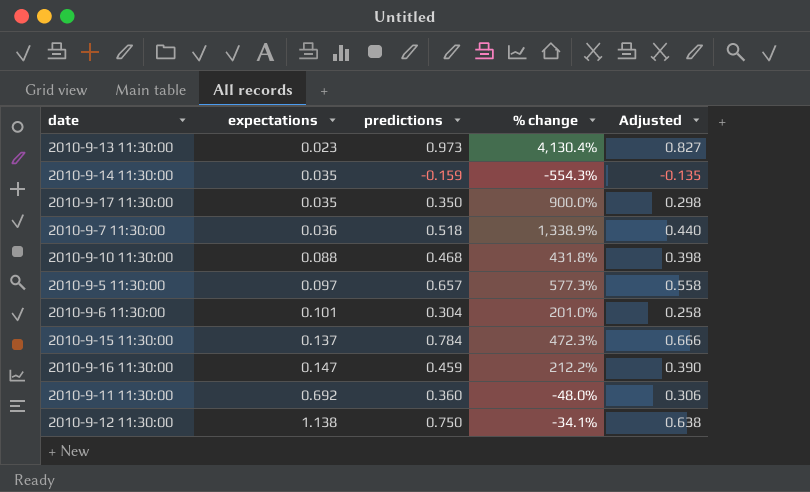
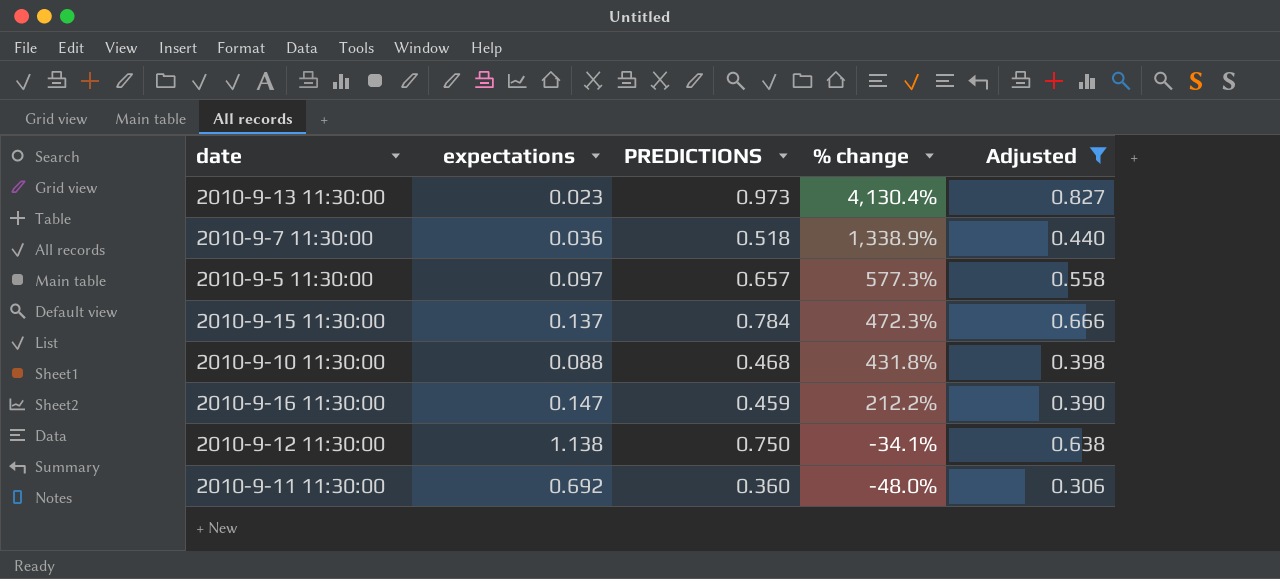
filter: none -> Adjusted >= 0.306
row order: expectations ascending -> % change descending
column name: predictions -> PREDICTIONS

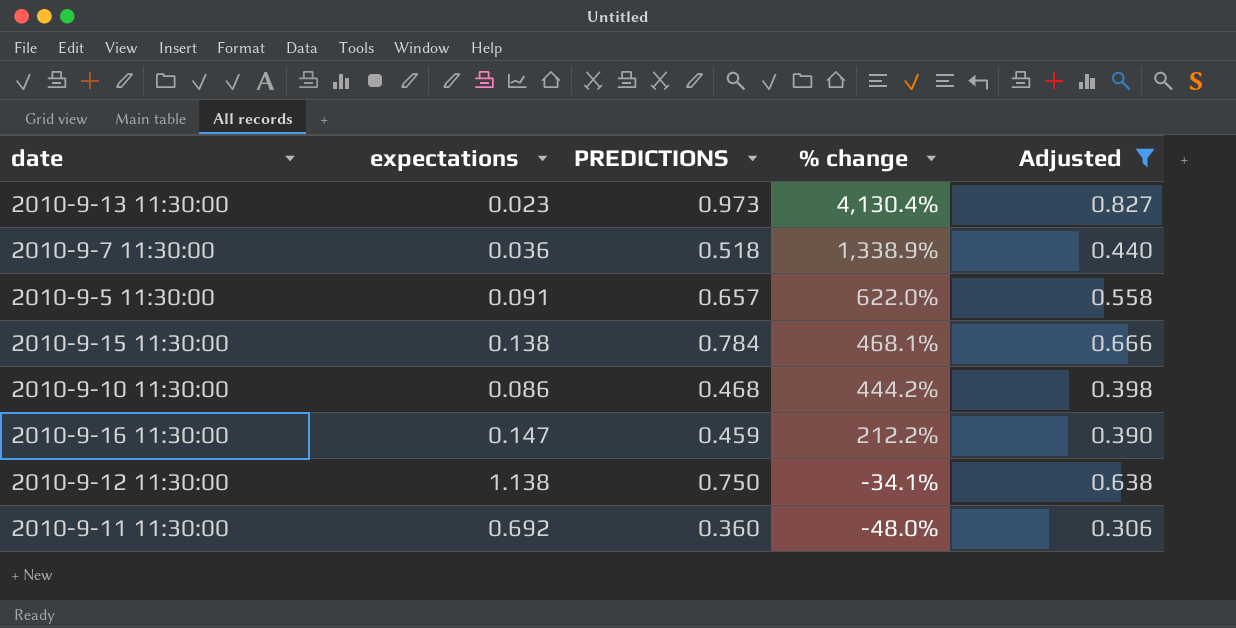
2010-9-5 11:30:00 | expectations: 0.097 -> 0.091
2010-9-5 11:30:00 | % change: 577.3% -> 622.0%
2010-9-15 11:30:00 | expectations: 0.137 -> 0.138
2010-9-15 11:30:00 | % change: 472.3% -> 468.1%
2010-9-10 11:30:00 | expectations: 0.088 -> 0.086
2010-9-10 11:30:00 | % change: 431.8% -> 444.2%

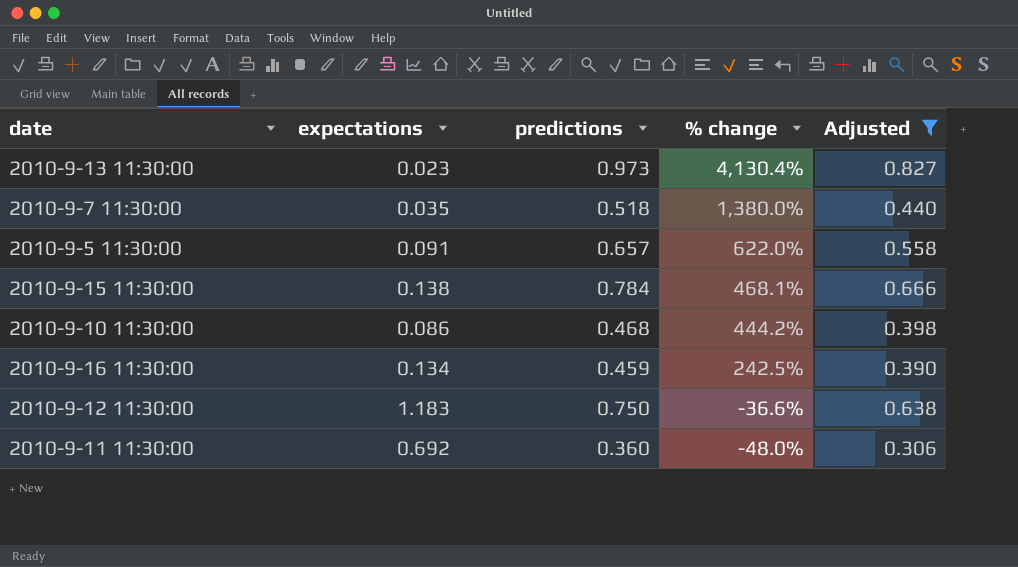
column name: PREDICTIONS -> predictions
2010-9-7 11:30:00 | expectations: 0.036 -> 0.035
2010-9-7 11:30:00 | % change: 1,338.9% -> 1,380.0%
2010-9-16 11:30:00 | expectations: 0.147 -> 0.134
2010-9-16 11:30:00 | % change: 212.2% -> 242.5%
2010-9-12 11:30:00 | expectations: 1.138 -> 1.183
2010-9-12 11:30:00 | % change: -34.1% -> -36.6%

